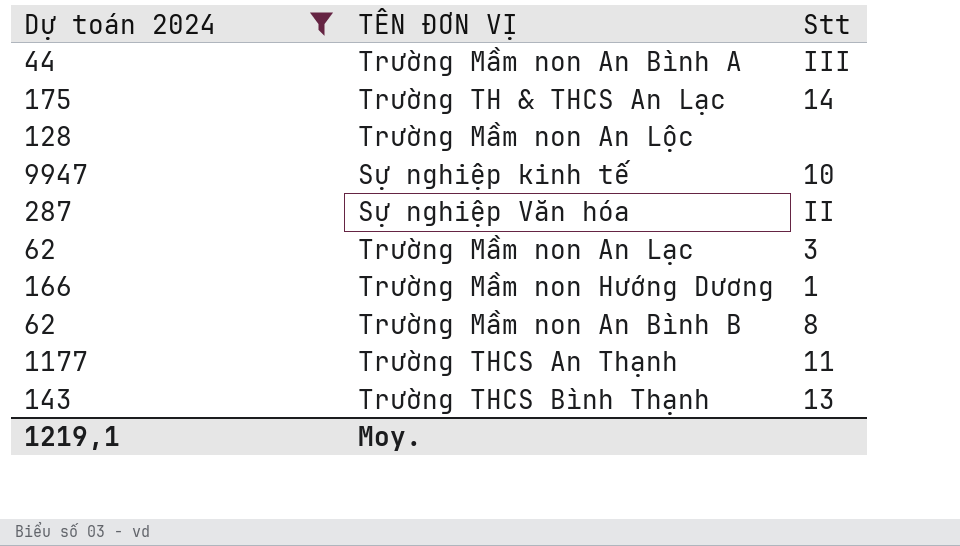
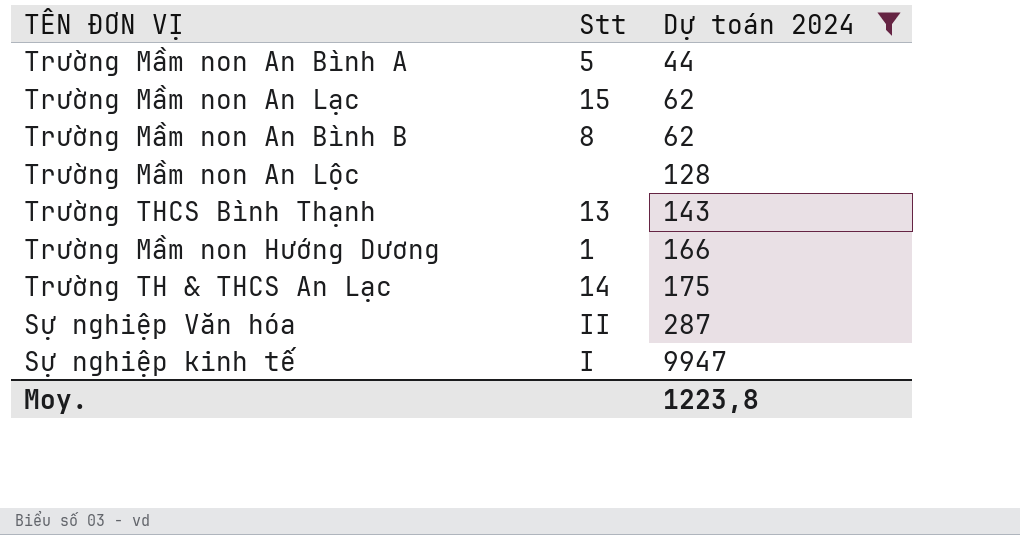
row order: none -> Dự toán 2024 ascending
column Dự toán 2024 | position: 1 -> 3
row Trường THCS An Thạnh: 1177 | 11 -> none
Trường Mầm non An Bình A | Stt: III -> 5
Trường Mầm non An Lạc | Stt: 3 -> 15
Sự nghiệp kinh tế | Stt: 10 -> I
Moy. | Dự toán 2024: 1219,1 -> 1223,8

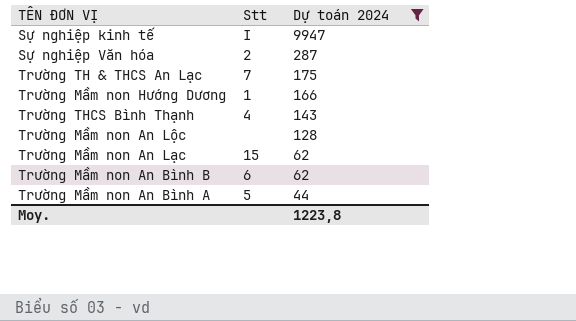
row order: Dự toán 2024 ascending -> Dự toán 2024 descending
Sự nghiệp Văn hóa | Stt: II -> 2
Trường TH & THCS An Lạc | Stt: 14 -> 7
Trường THCS Bình Thạnh | Stt: 13 -> 4
Trường Mầm non An Bình B | Stt: 8 -> 6

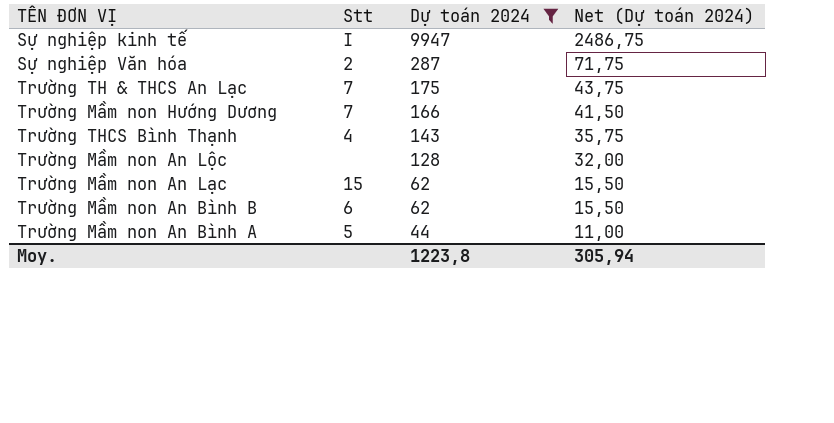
column Net (Dự toán 2024) | formula: none -> [Dự toán 2024] * 0,25
Trường Mầm non Hướng Dương | Stt: 1 -> 7

